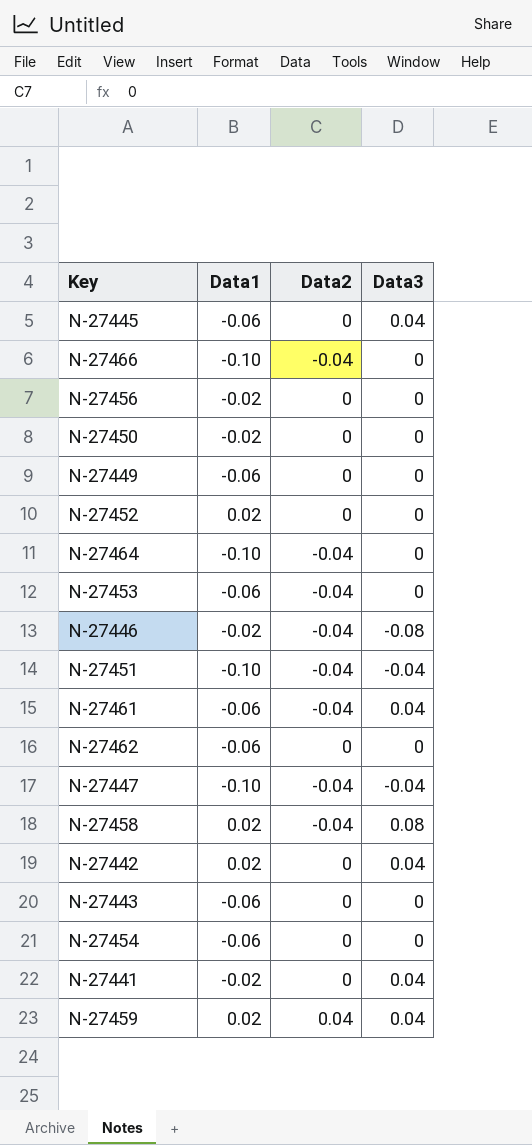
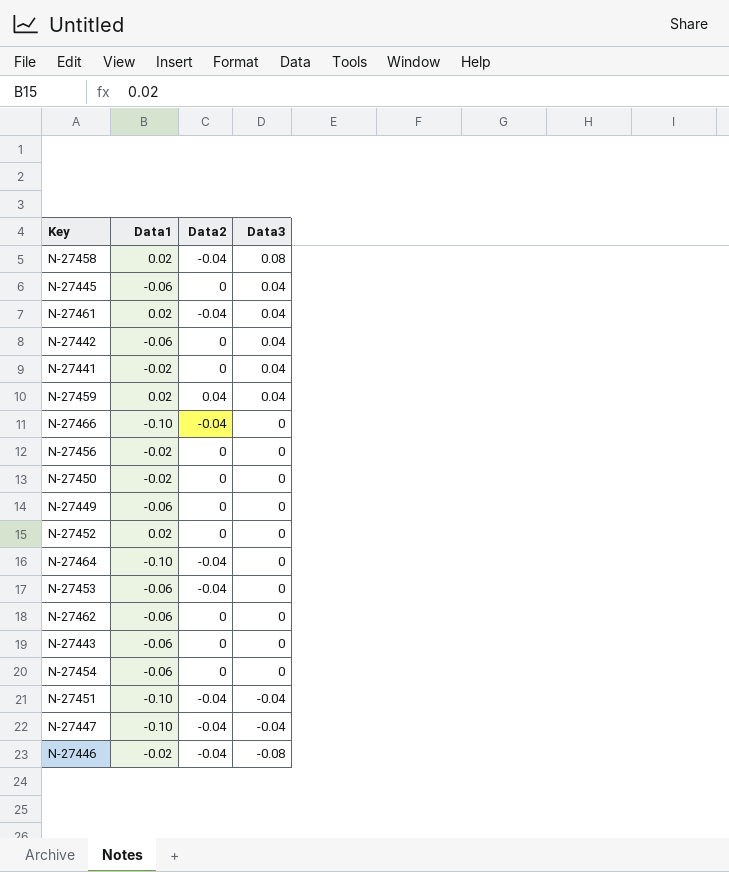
row order: none -> Data3 descending
N-27461 | Data1: -0.06 -> 0.02
N-27442 | Data1: 0.02 -> -0.06

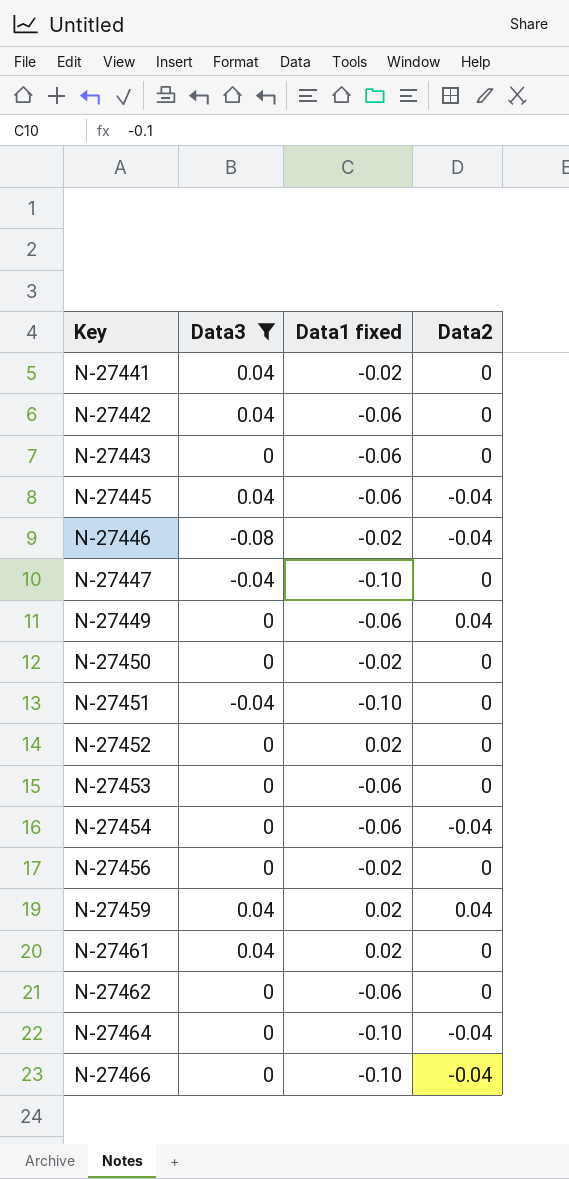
filter: none -> Data3 != 0.08
row order: Data3 descending -> Key ascending
column Data3 | position: 4 -> 2
column name: Data1 -> Data1 fixed
N-27445 | Data2: 0 -> -0.04
N-27447 | Data2: -0.04 -> 0
N-27449 | Data2: 0 -> 0.04
N-27451 | Data2: -0.04 -> 0
N-27453 | Data2: -0.04 -> 0
N-27454 | Data2: 0 -> -0.04
N-27461 | Data2: -0.04 -> 0

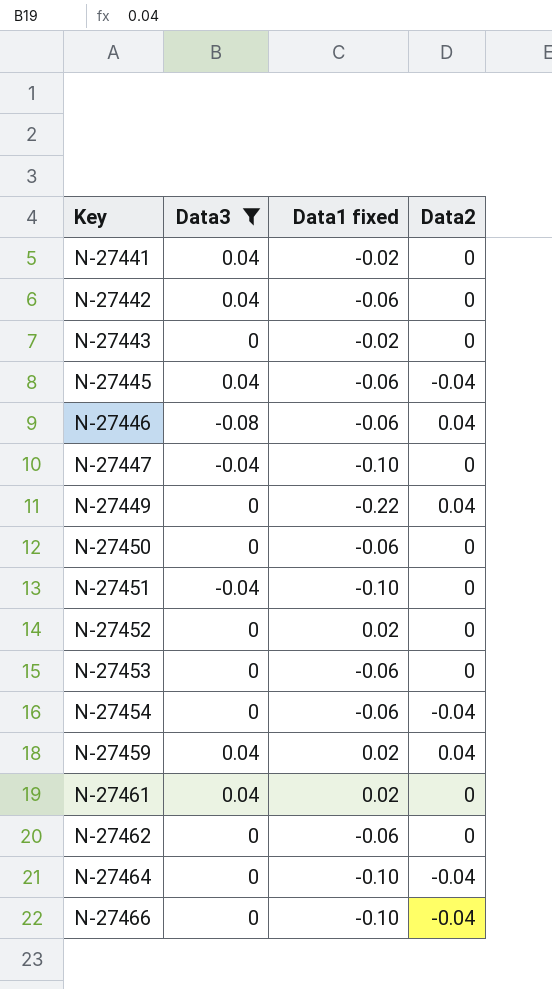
row N-27456: 0 | -0.02 | 0 -> none
N-27443 | Data1 fixed: -0.06 -> -0.02
N-27446 | Data1 fixed: -0.02 -> -0.06
N-27446 | Data2: -0.04 -> 0.04
N-27449 | Data1 fixed: -0.06 -> -0.22
N-27450 | Data1 fixed: -0.02 -> -0.06

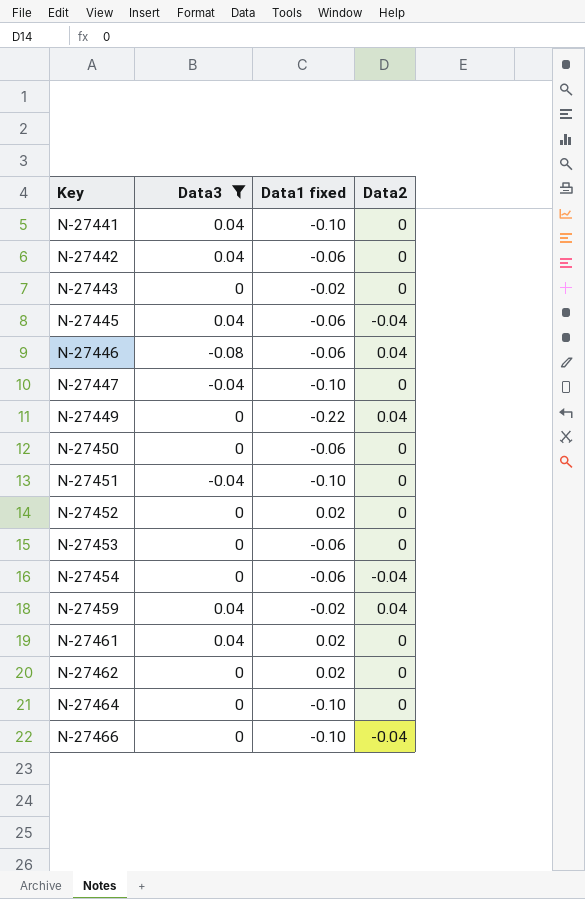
N-27441 | Data1 fixed: -0.02 -> -0.10
N-27459 | Data1 fixed: 0.02 -> -0.02
N-27462 | Data1 fixed: -0.06 -> 0.02
N-27464 | Data2: -0.04 -> 0

